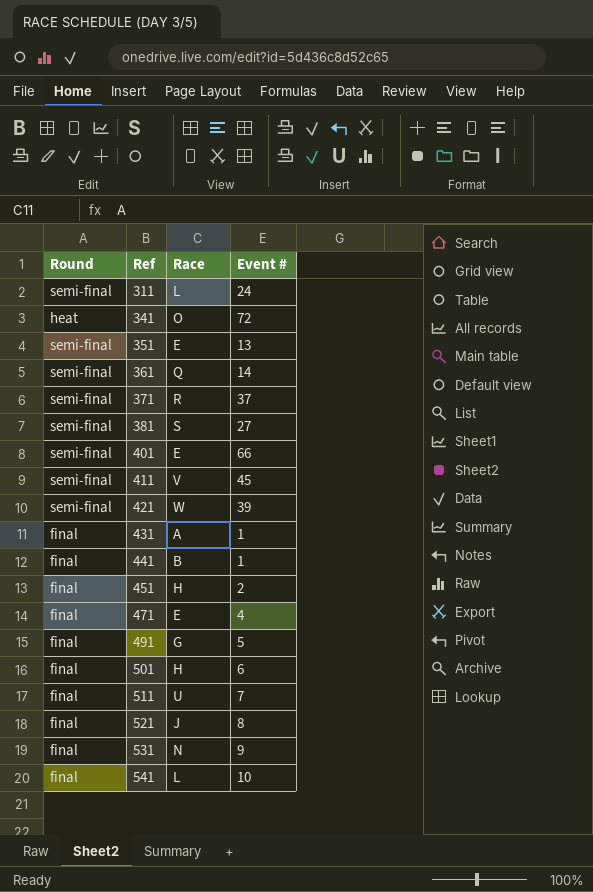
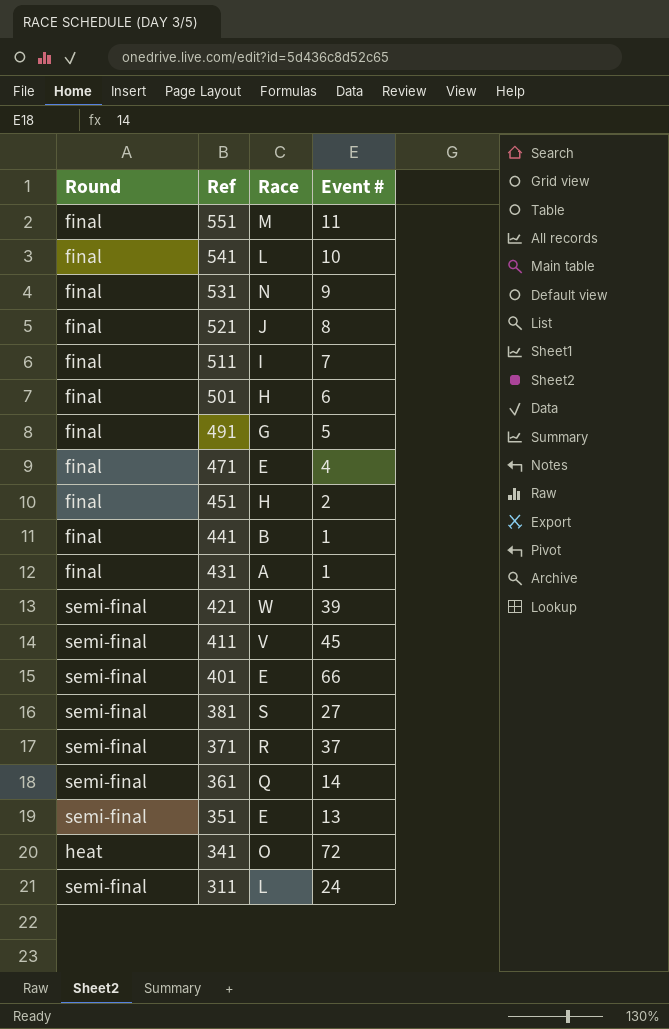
row order: Ref ascending -> Ref descending
row 551: none -> final | M | 11
511 | Race: U -> I

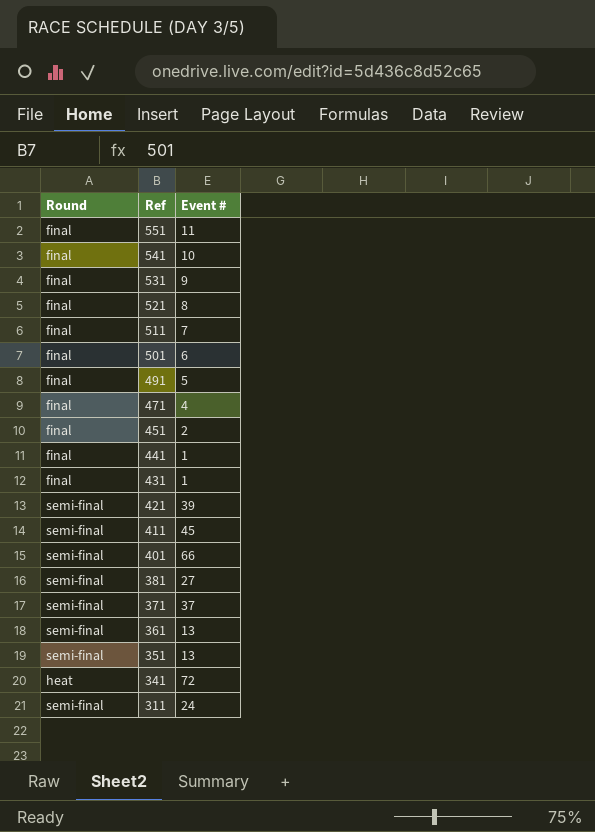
column Race | position: 3 -> none
361 | Event #: 14 -> 13

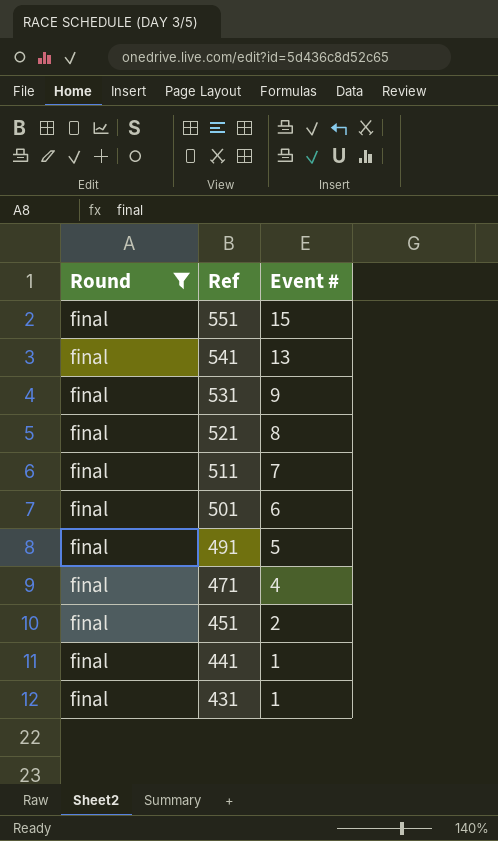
filter: none -> Round = final
551 | Event #: 11 -> 15
541 | Event #: 10 -> 13

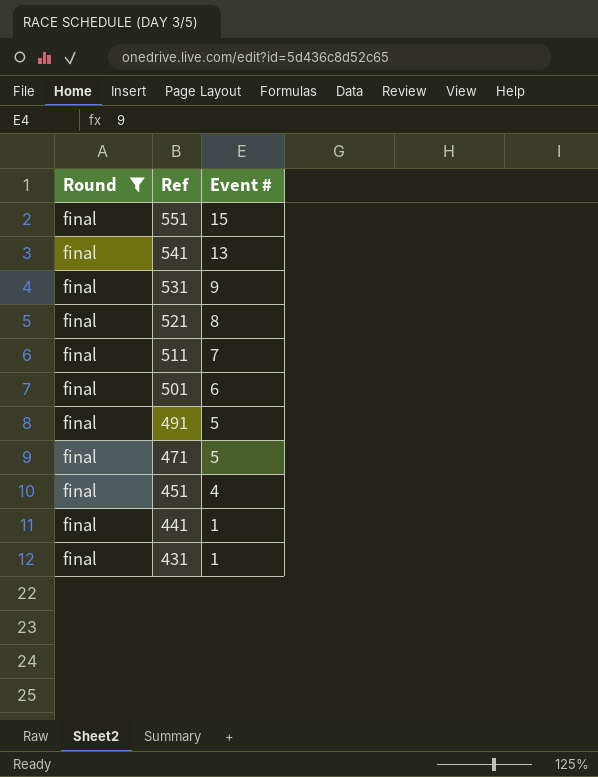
471 | Event #: 4 -> 5
451 | Event #: 2 -> 4

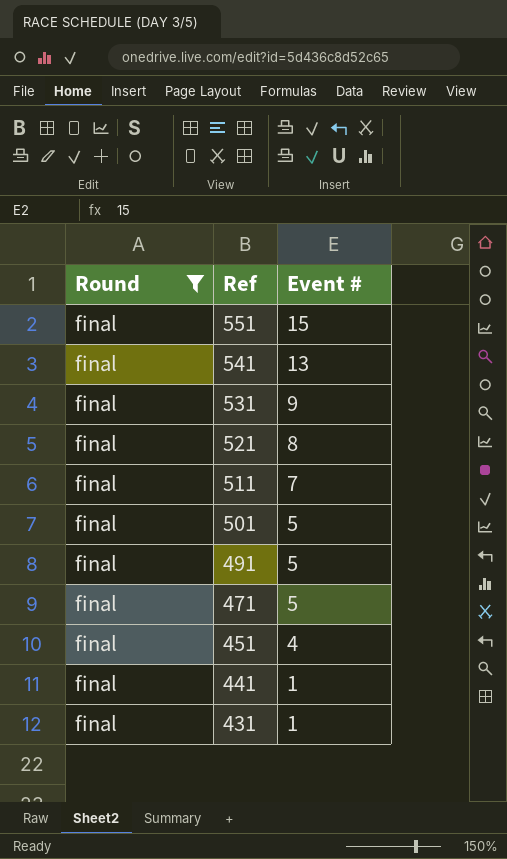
501 | Event #: 6 -> 5

